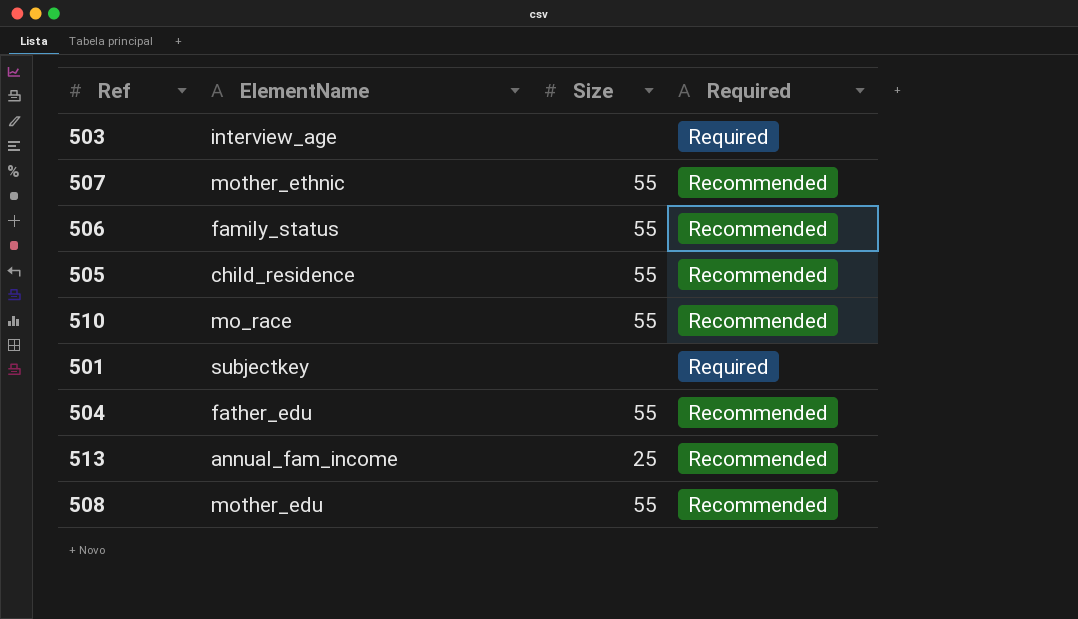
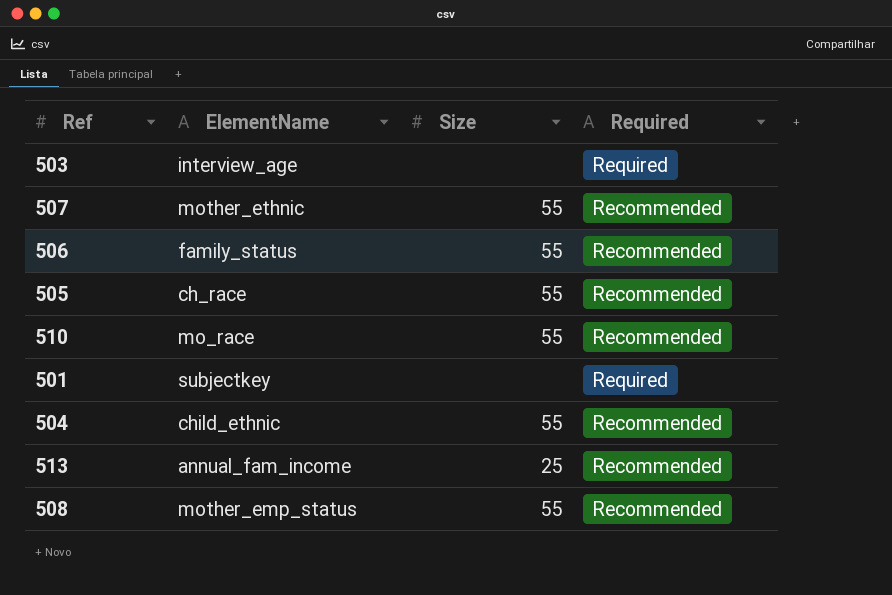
505 | ElementName: child_residence -> ch_race
504 | ElementName: father_edu -> child_ethnic
508 | ElementName: mother_edu -> mother_emp_status

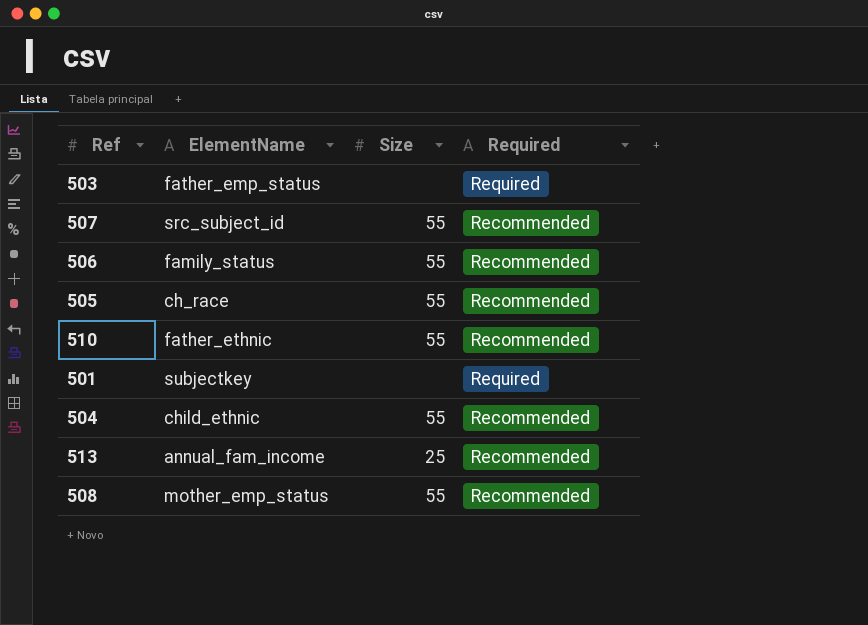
503 | ElementName: interview_age -> father_emp_status
507 | ElementName: mother_ethnic -> src_subject_id
510 | ElementName: mo_race -> father_ethnic

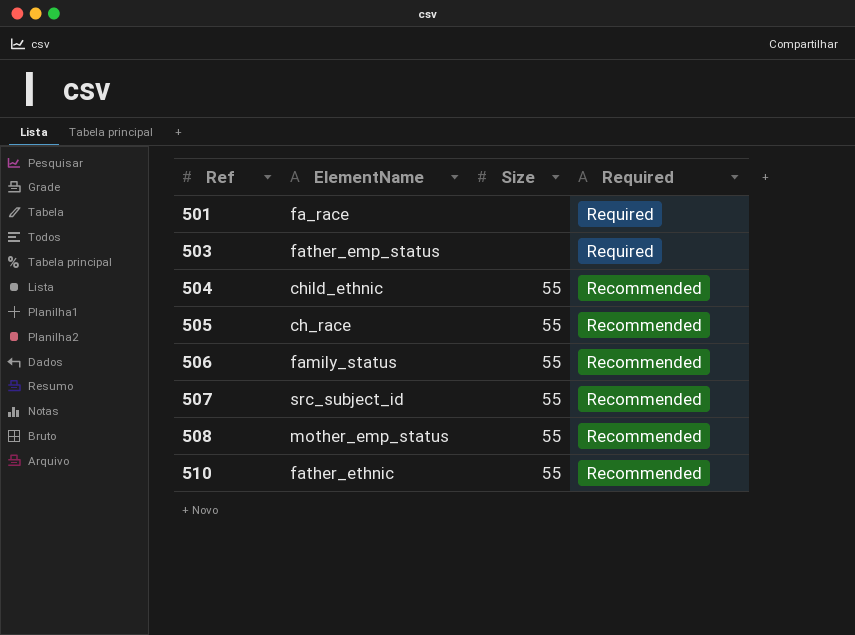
row order: none -> Ref ascending
row 513: annual_fam_income | 25 | Recommended -> none
501 | ElementName: subjectkey -> fa_race

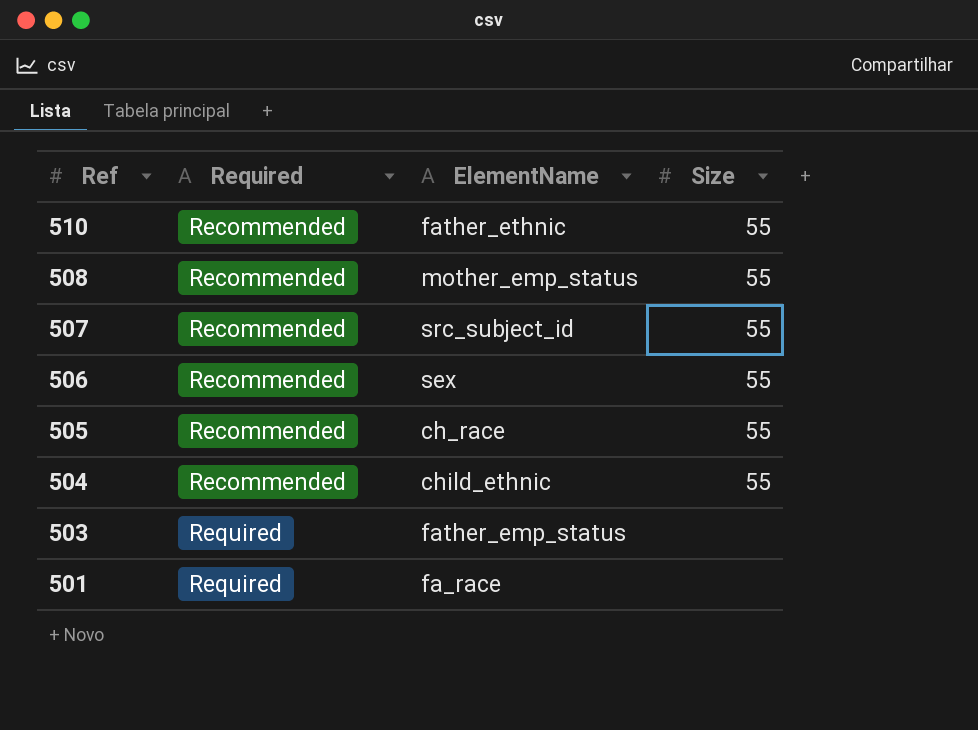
row order: Ref ascending -> Ref descending
column Required | position: 4 -> 2
506 | ElementName: family_status -> sex

